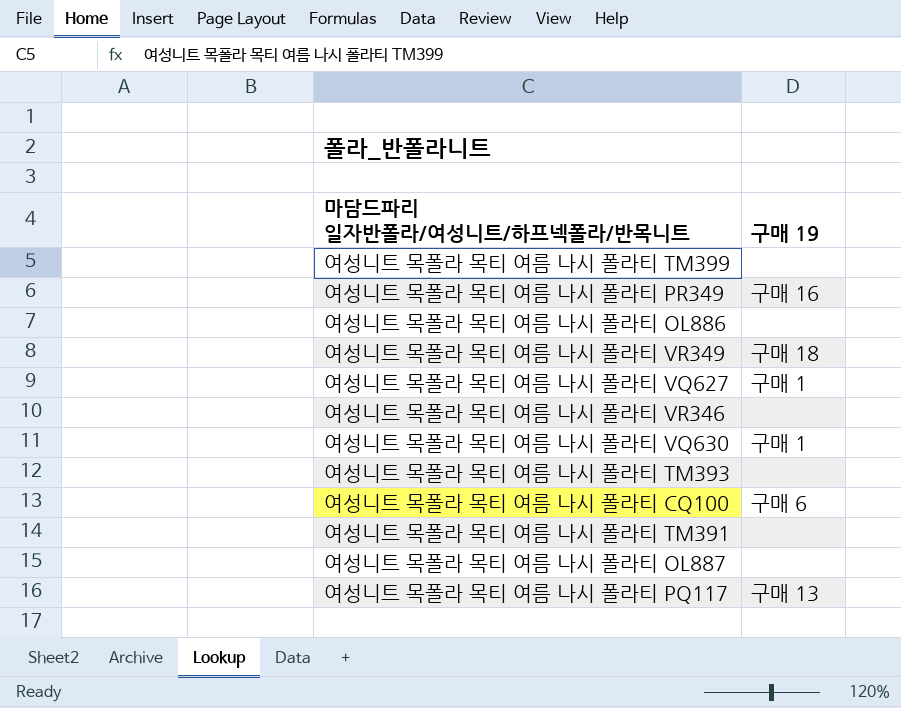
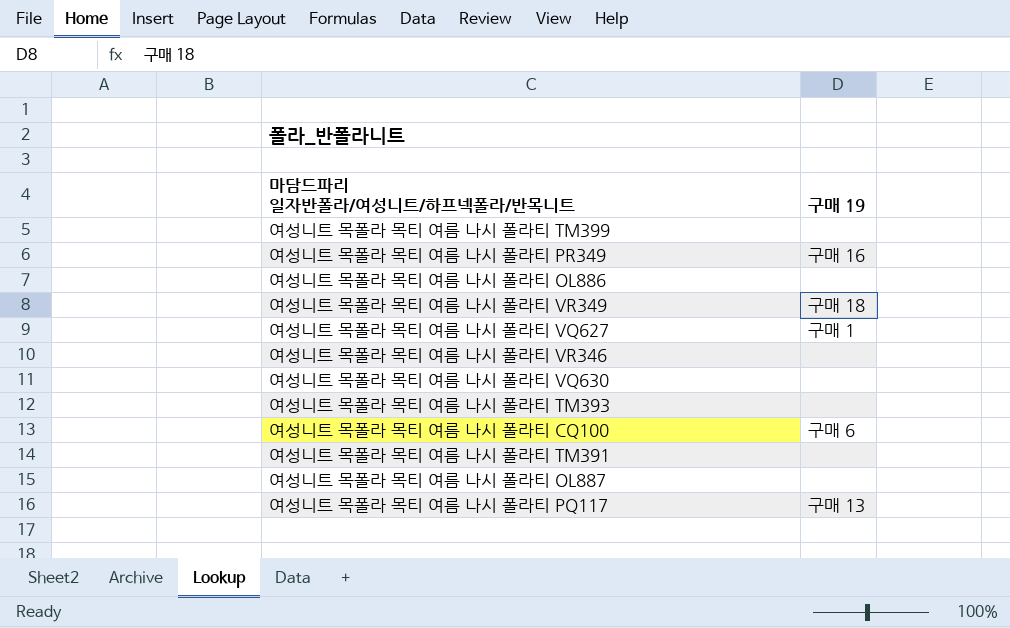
여성니트 목폴라 목티 여름 나시 폴라티 VQ630 | 구매 19: 구매 1 -> none

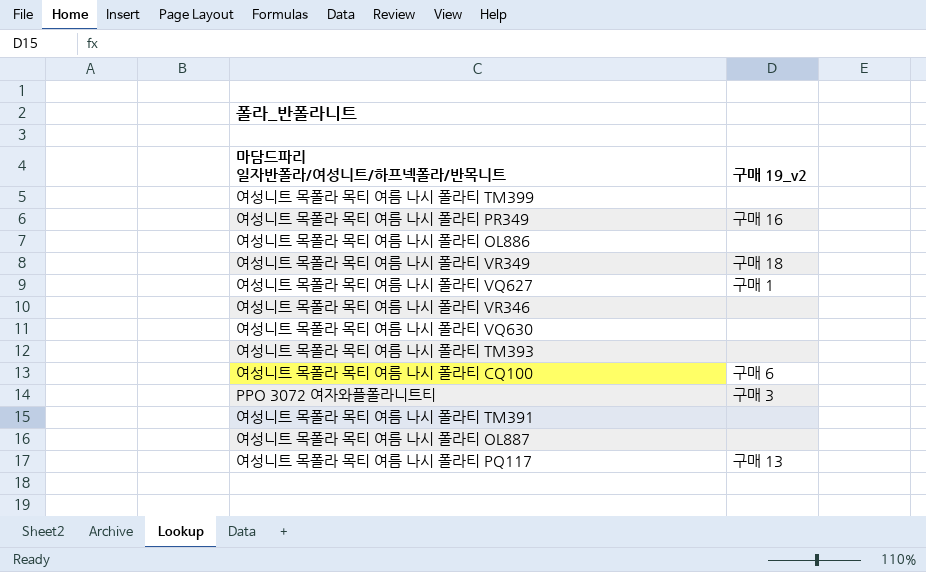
column name: 구매 19 -> 구매 19_v2
row PPO 3072 여자와플폴라니트티: none -> 구매 3

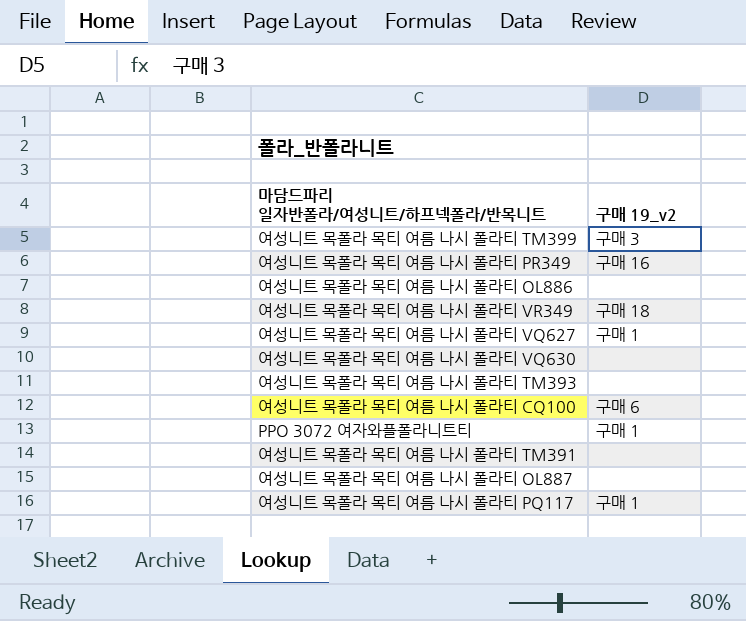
row 여성니트 목폴라 목티 여름 나시 폴라티 VR346: none -> none
여성니트 목폴라 목티 여름 나시 폴라티 TM399 | 구매 19_v2: none -> 구매 3
PPO 3072 여자와플폴라니트티 | 구매 19_v2: 구매 3 -> 구매 1
여성니트 목폴라 목티 여름 나시 폴라티 PQ117 | 구매 19_v2: 구매 13 -> 구매 1

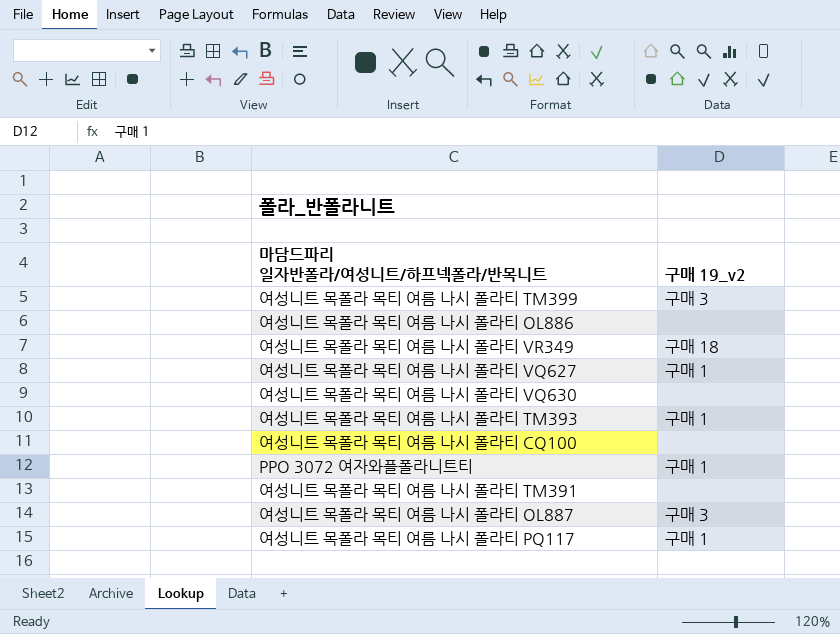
row 여성니트 목폴라 목티 여름 나시 폴라티 PR349: 구매 16 -> none
여성니트 목폴라 목티 여름 나시 폴라티 TM393 | 구매 19_v2: none -> 구매 1
여성니트 목폴라 목티 여름 나시 폴라티 CQ100 | 구매 19_v2: 구매 6 -> none
여성니트 목폴라 목티 여름 나시 폴라티 OL887 | 구매 19_v2: none -> 구매 3

